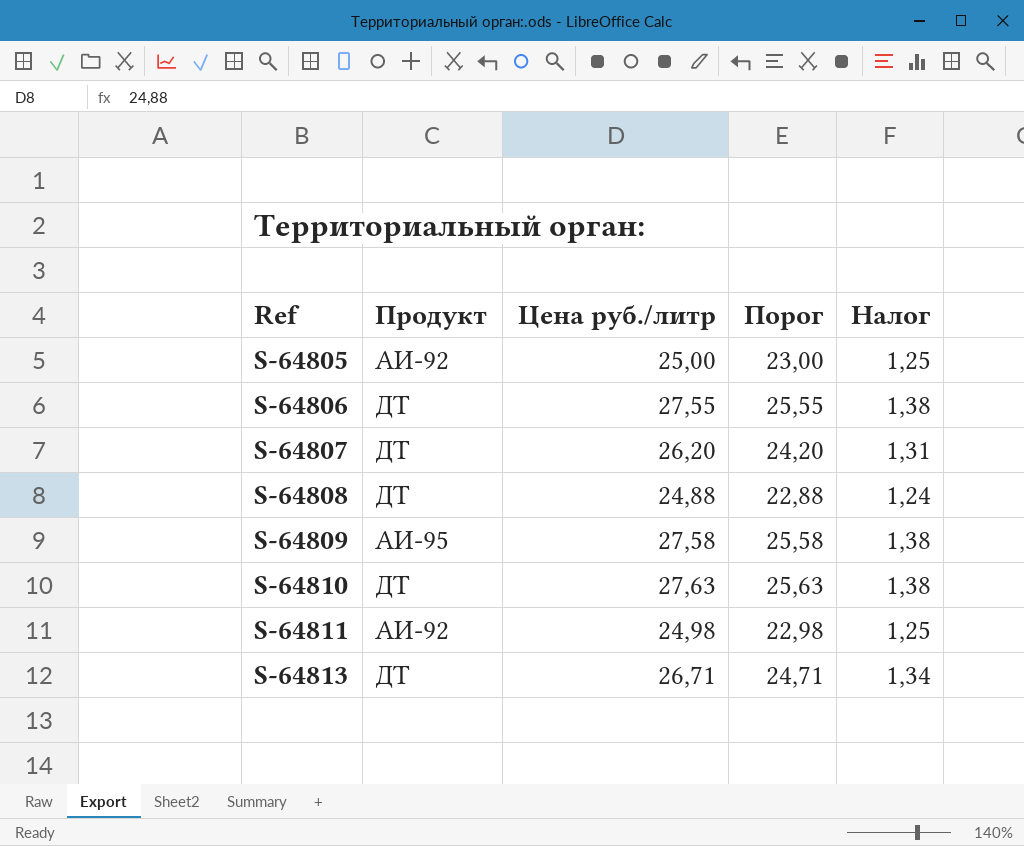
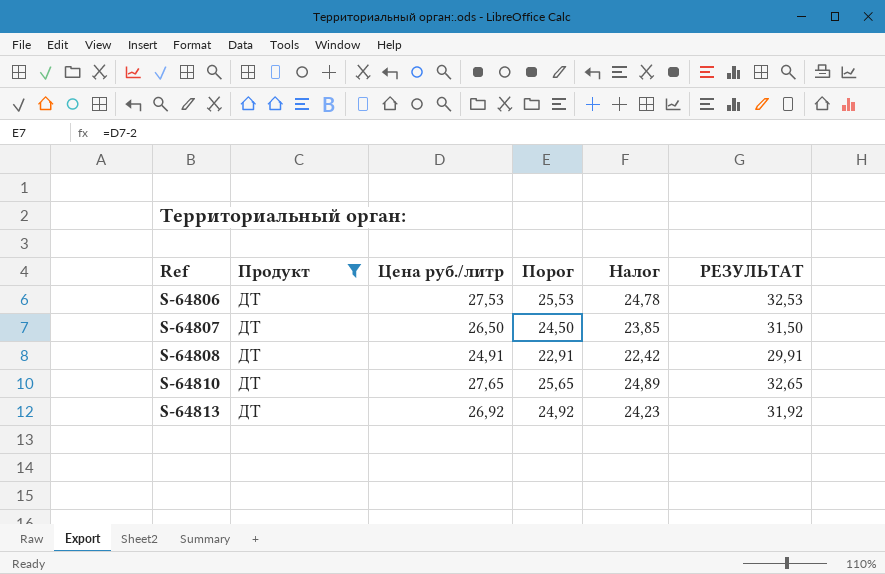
filter: none -> Продукт = ДТ
column Налог | formula: [Цена руб./литр] * 0,05 -> [Цена руб./литр] * 0,9
column РЕЗУЛЬТАТ | formula: none -> [Цена руб./литр] + 5
S-64806 | Цена руб./литр: 27,55 -> 27,53
S-64806 | Порог: 25,55 -> 25,53
S-64807 | Цена руб./литр: 26,20 -> 26,50
S-64807 | Порог: 24,20 -> 24,50
S-64808 | Цена руб./литр: 24,88 -> 24,91
S-64808 | Порог: 22,88 -> 22,91
S-64810 | Цена руб./литр: 27,63 -> 27,65
S-64810 | Порог: 25,63 -> 25,65
S-64813 | Цена руб./литр: 26,71 -> 26,92
S-64813 | Порог: 24,71 -> 24,92

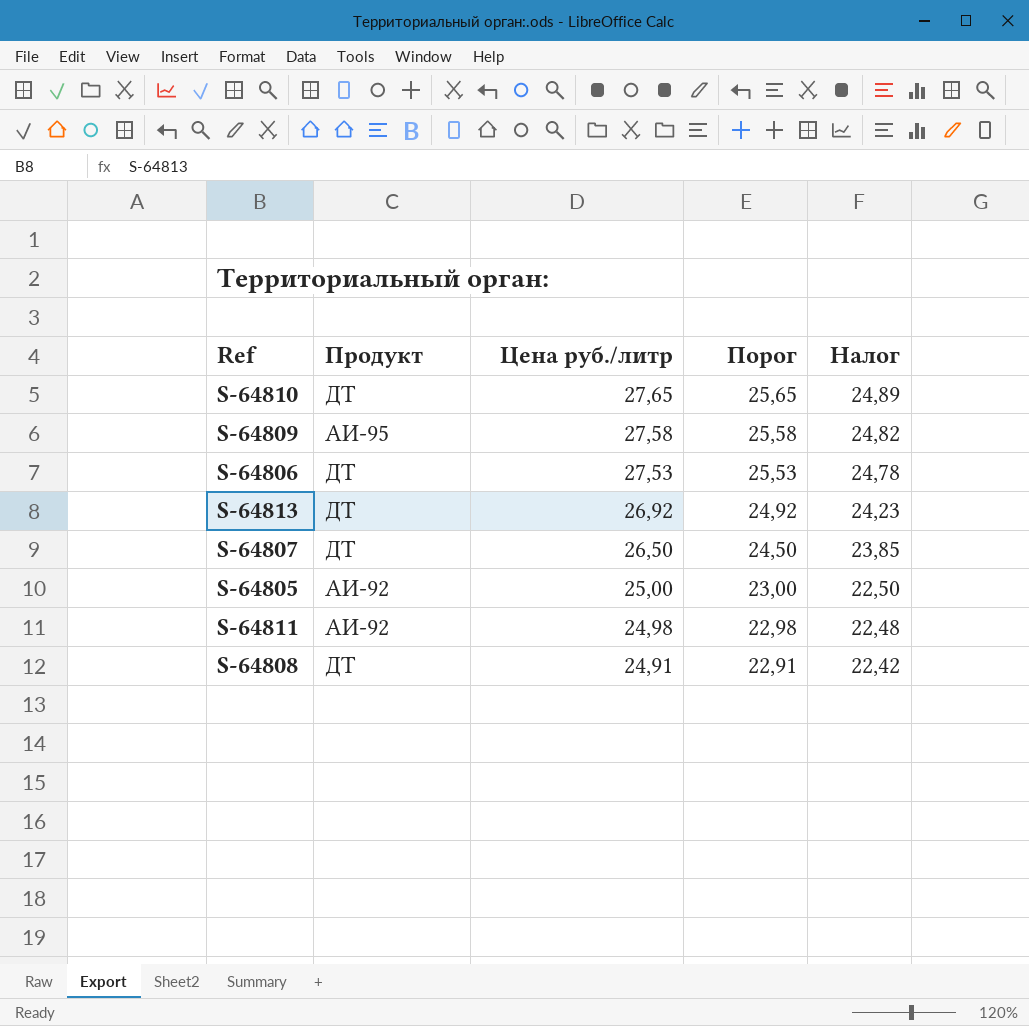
filter: Продукт = ДТ -> none
row order: Ref ascending -> Цена руб./литр descending
column РЕЗУЛЬТАТ | formula: [Цена руб./литр] + 5 -> none

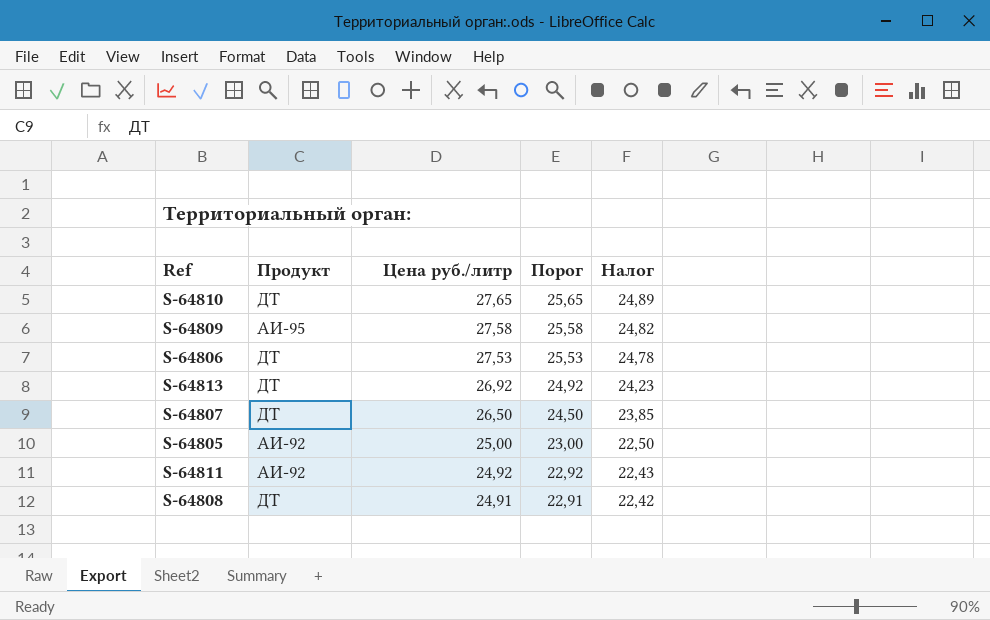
S-64811 | Цена руб./литр: 24,98 -> 24,92
S-64811 | Порог: 22,98 -> 22,92
S-64811 | Налог: 22,48 -> 22,43

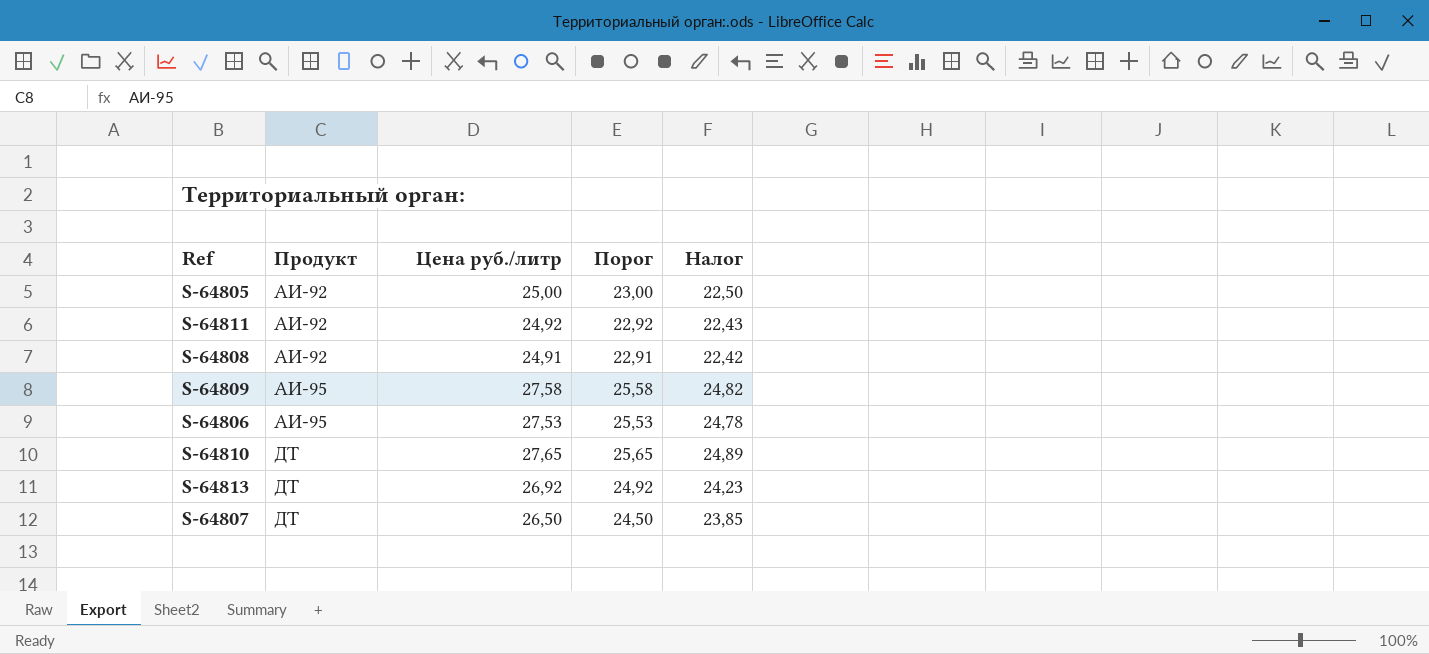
row order: Цена руб./литр descending -> Продукт ascending
S-64808 | Продукт: ДТ -> АИ-92
S-64806 | Продукт: ДТ -> АИ-95

